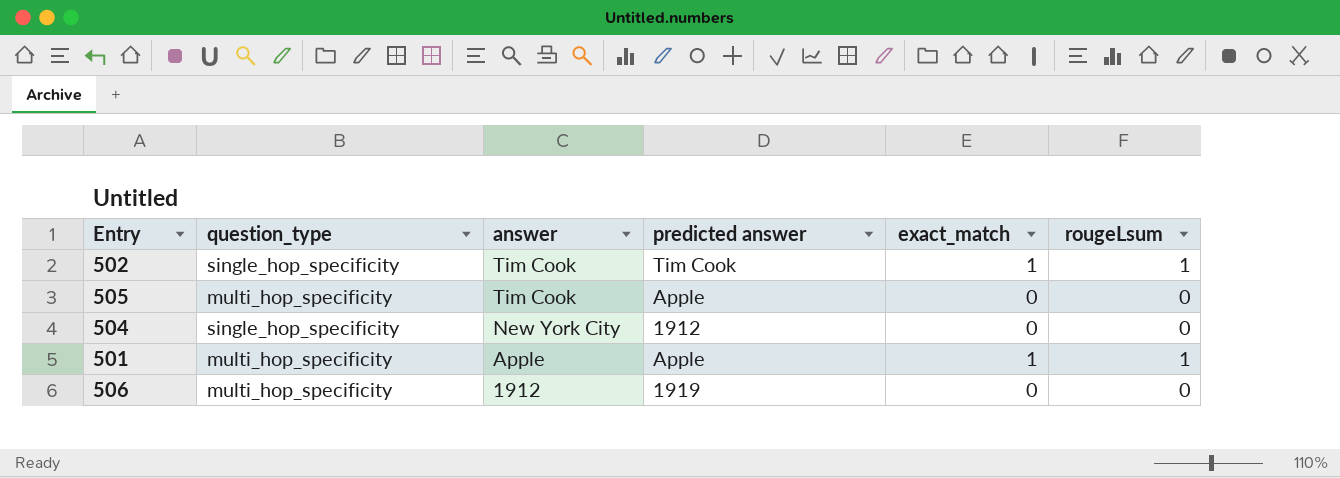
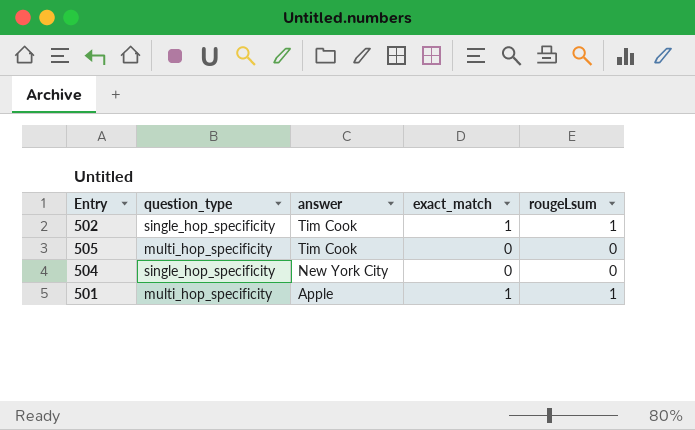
column predicted answer | position: 4 -> none
row 506: multi_hop_specificity | 1912 | 1919 | 0 | 0 -> none

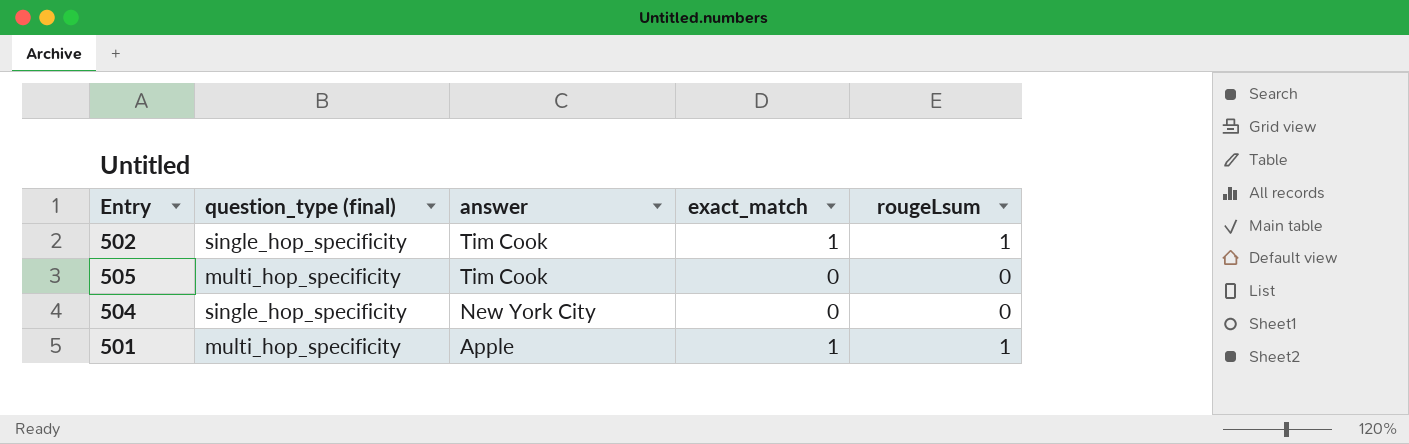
column name: question_type -> question_type (final)

